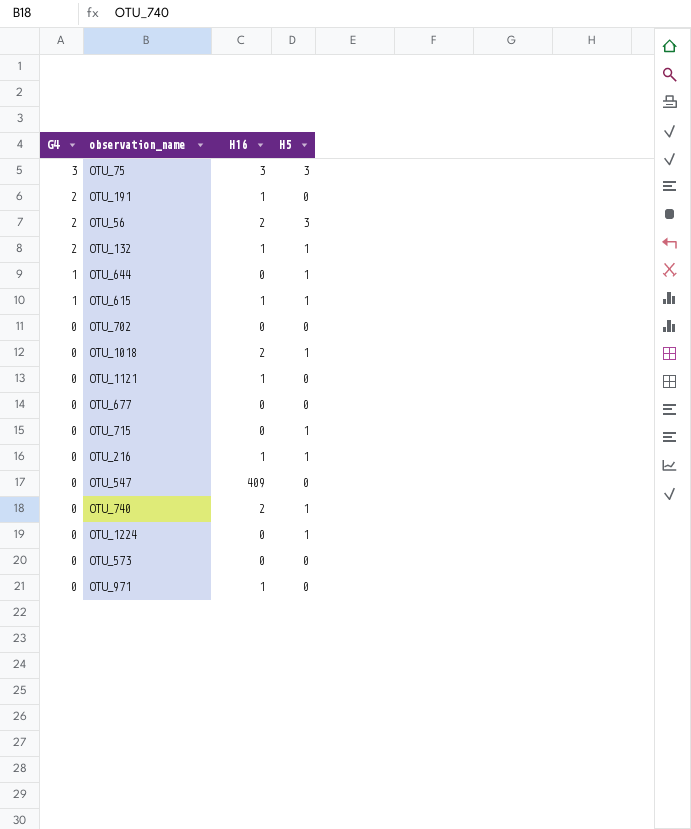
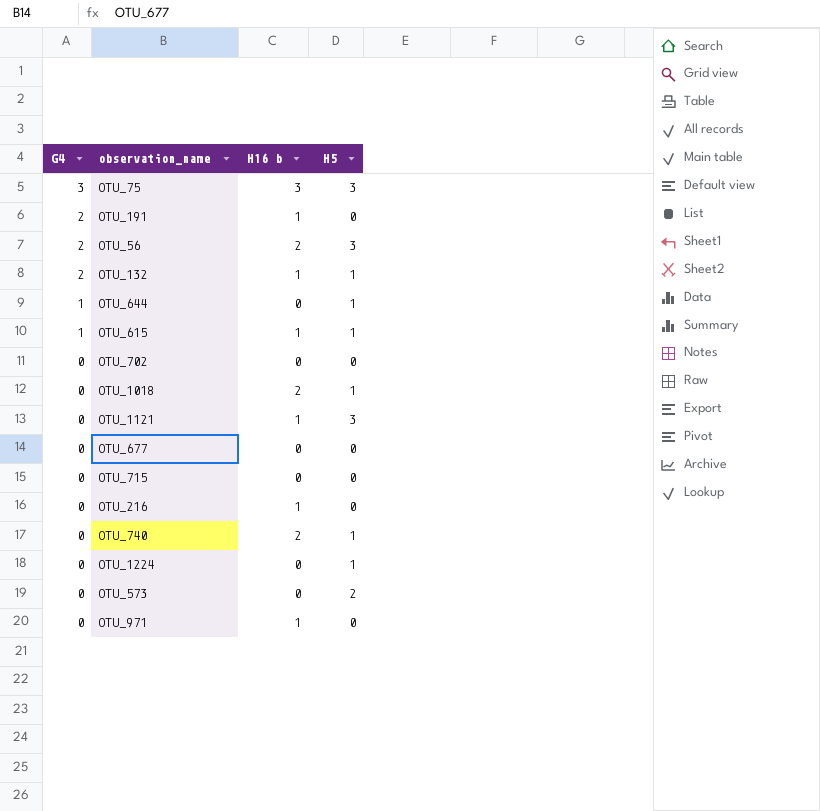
column name: H16 -> H16 b
row OTU_547: 0 | 409 | 0 -> none
OTU_1121 | H5: 0 -> 3
OTU_715 | H5: 1 -> 0
OTU_216 | H5: 1 -> 0
OTU_573 | H5: 0 -> 2

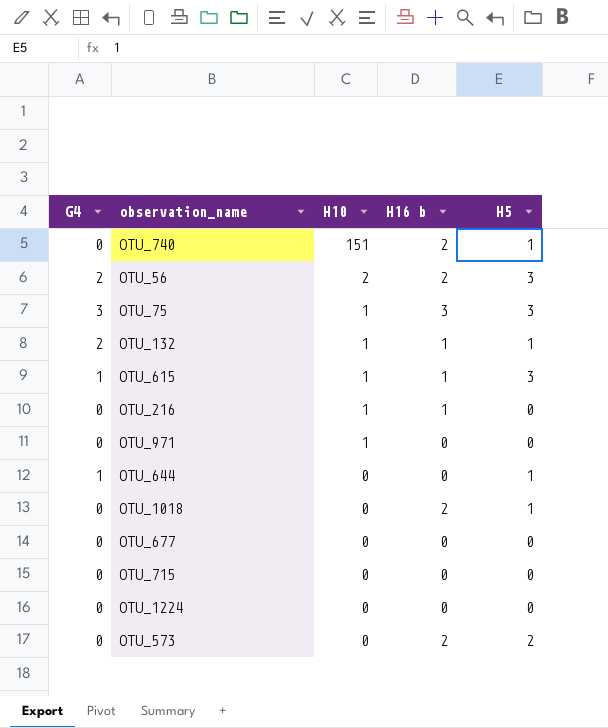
row order: G4 descending -> H10 descending
column H10 | position: none -> 3
row OTU_191: 2 | 1 | 0 -> none
row OTU_702: 0 | 0 | 0 -> none
row OTU_1121: 0 | 1 | 3 -> none
OTU_615 | H5: 1 -> 3
OTU_971 | H16 b: 1 -> 0
OTU_1224 | H5: 1 -> 0
OTU_573 | H16 b: 0 -> 2

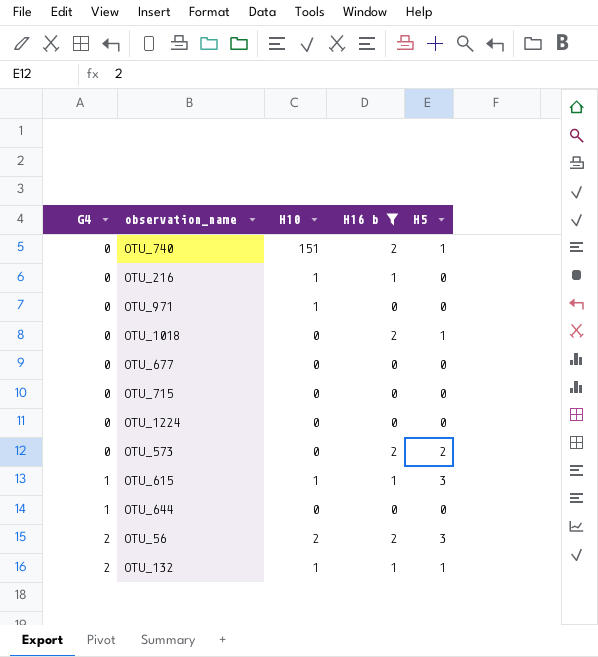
filter: none -> H16 b != 3
row order: H10 descending -> G4 ascending
OTU_644 | H5: 1 -> 0

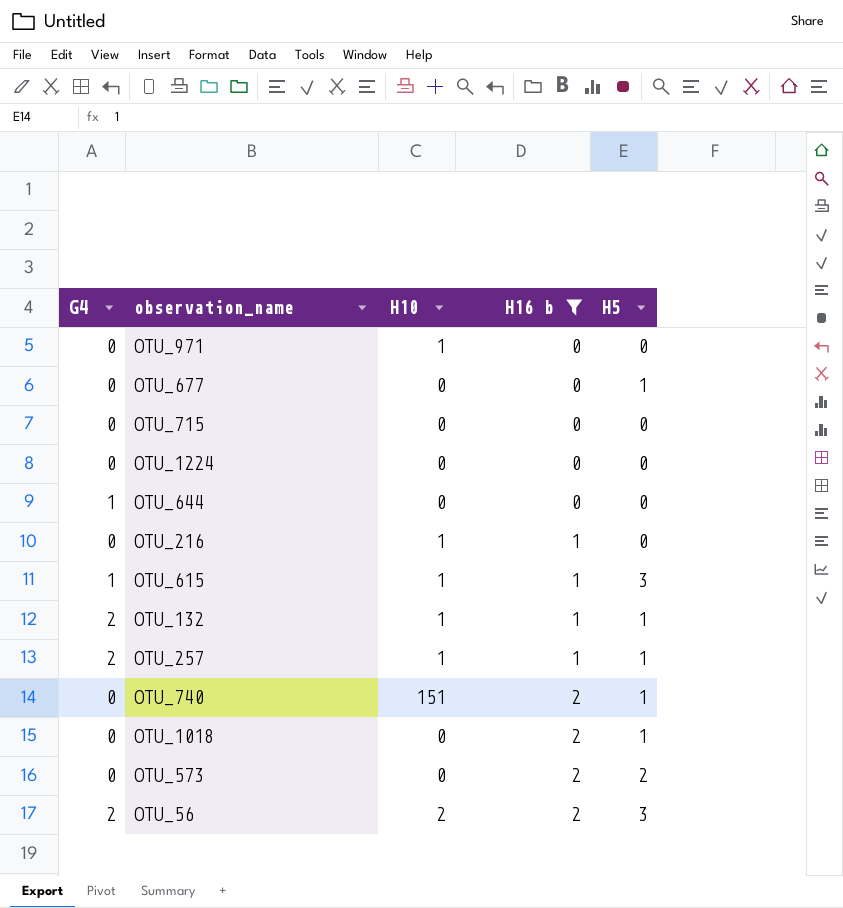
row order: G4 ascending -> H16 b ascending
OTU_677 | H5: 0 -> 1
row OTU_257: none -> 2 | 1 | 1 | 1

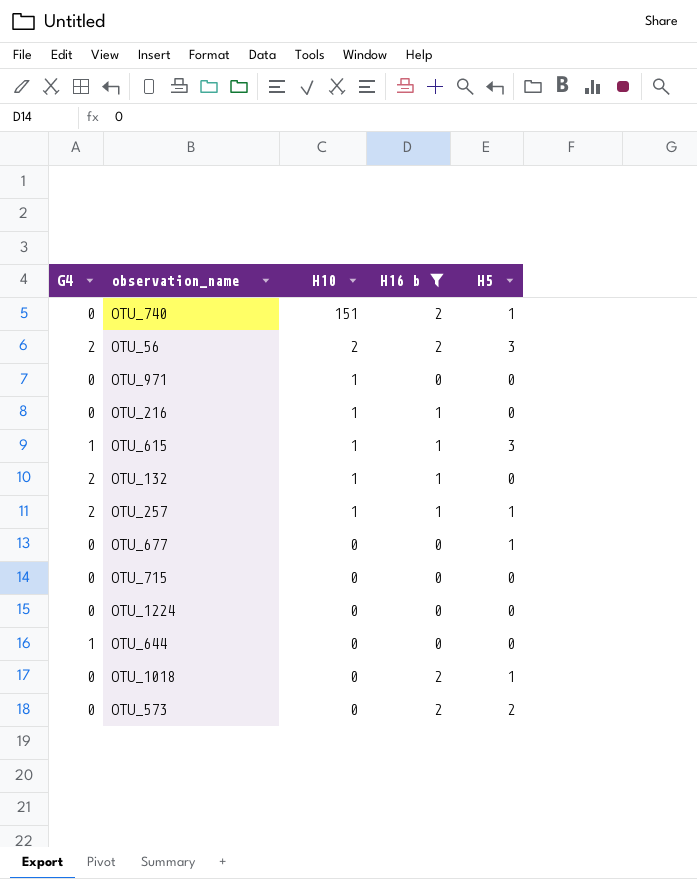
row order: H16 b ascending -> H10 descending
OTU_132 | H5: 1 -> 0

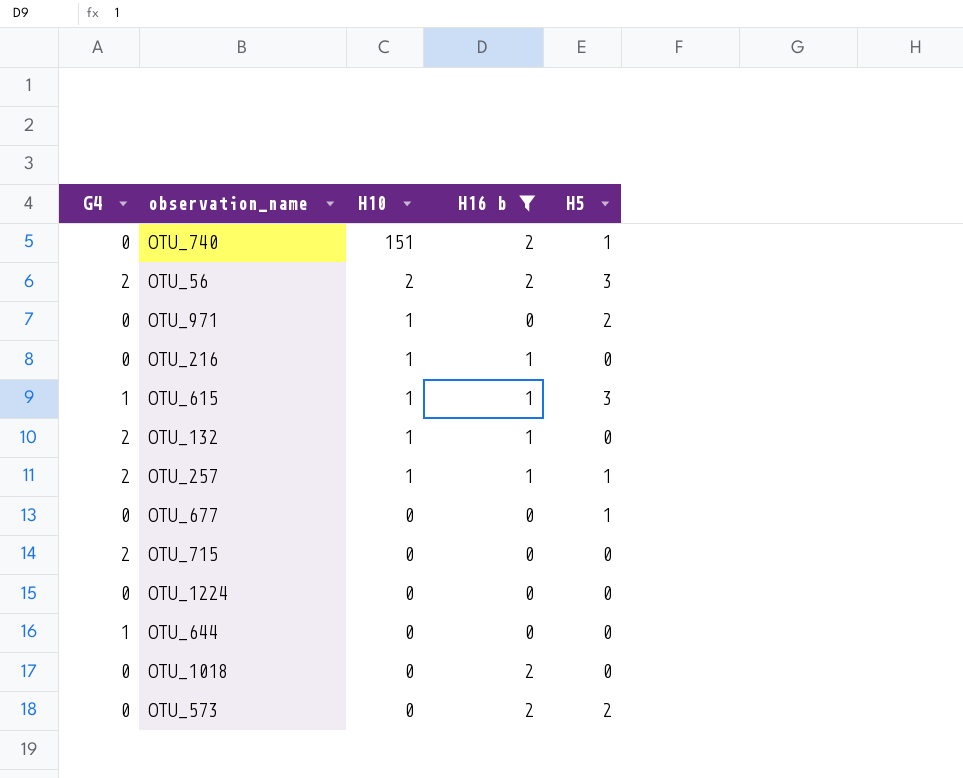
OTU_971 | H5: 0 -> 2
OTU_715 | G4: 0 -> 2
OTU_1018 | H5: 1 -> 0

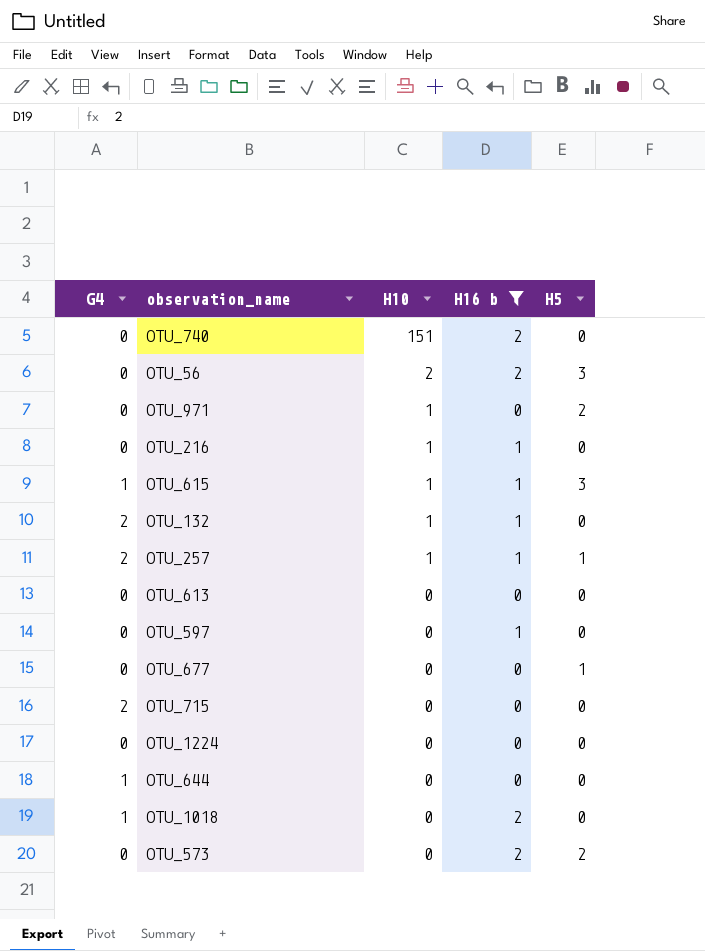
OTU_740 | H5: 1 -> 0
OTU_56 | G4: 2 -> 0
row OTU_613: none -> 0 | 0 | 0 | 0
row OTU_597: none -> 0 | 0 | 1 | 0
OTU_1018 | G4: 0 -> 1

